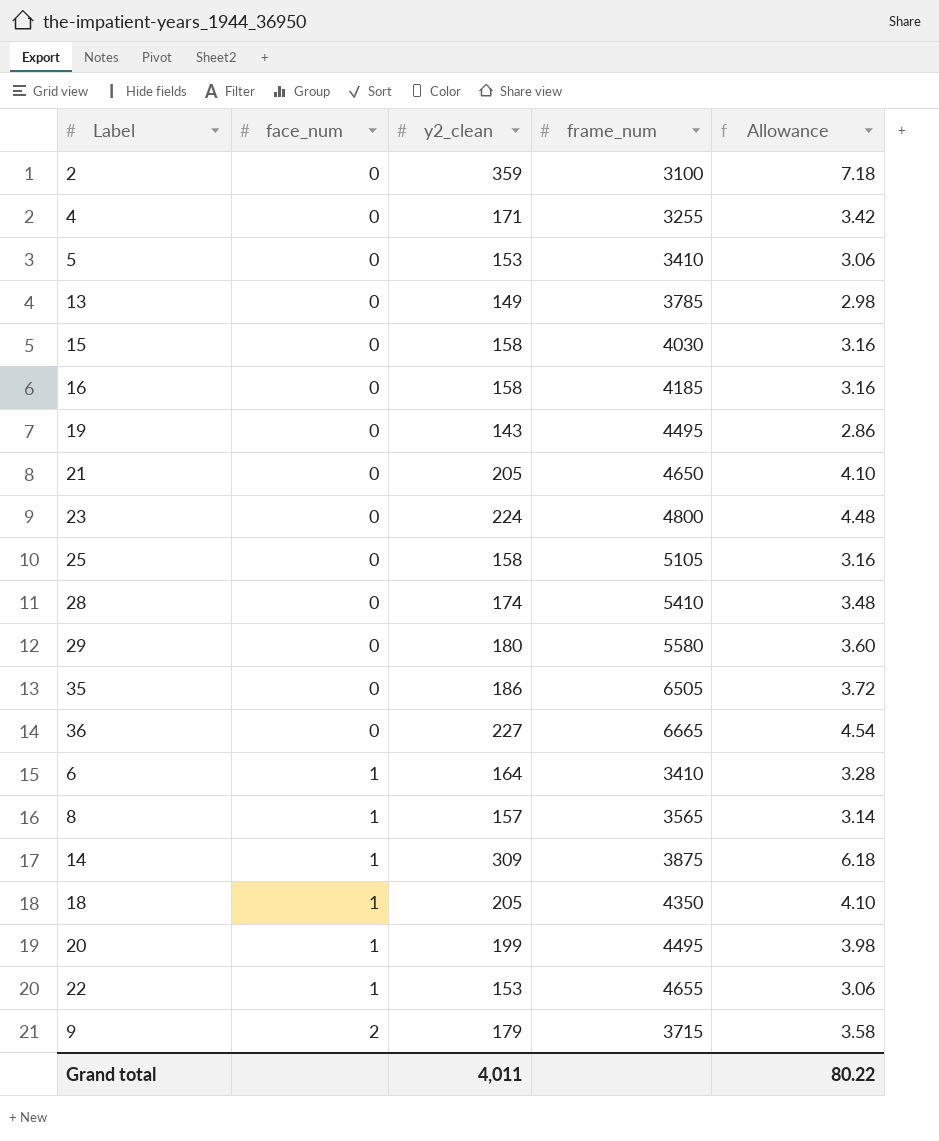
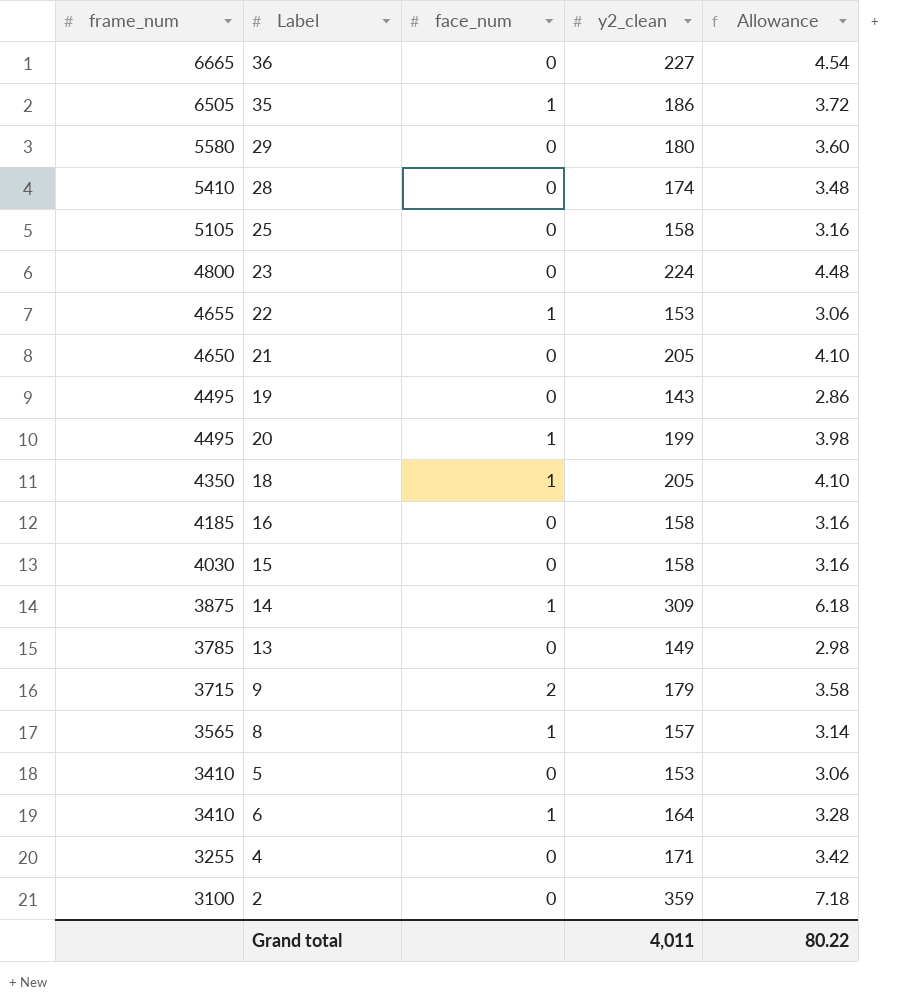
row order: face_num ascending -> frame_num descending
column frame_num | position: 4 -> 1
35 | face_num: 0 -> 1

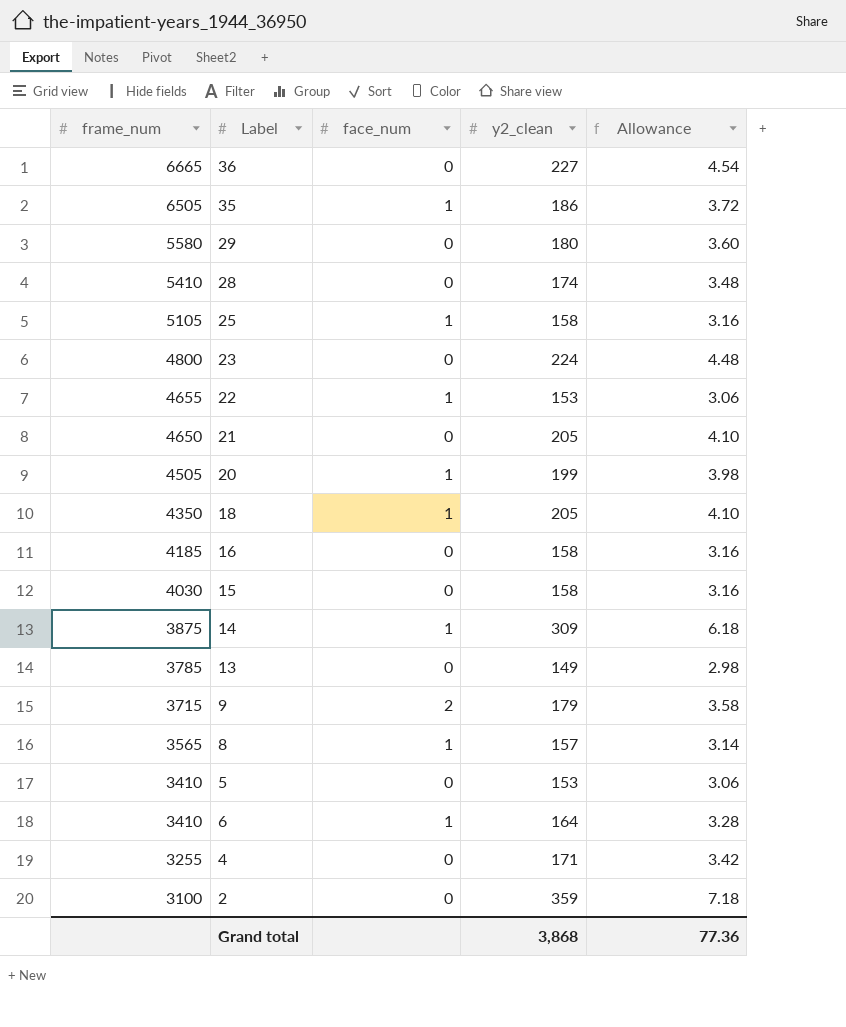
row 19: 4495 | 0 | 143 | 2.86 -> none
25 | face_num: 0 -> 1
20 | frame_num: 4495 -> 4505
Grand total | y2_clean: 4,011 -> 3,868
Grand total | Allowance: 80.22 -> 77.36

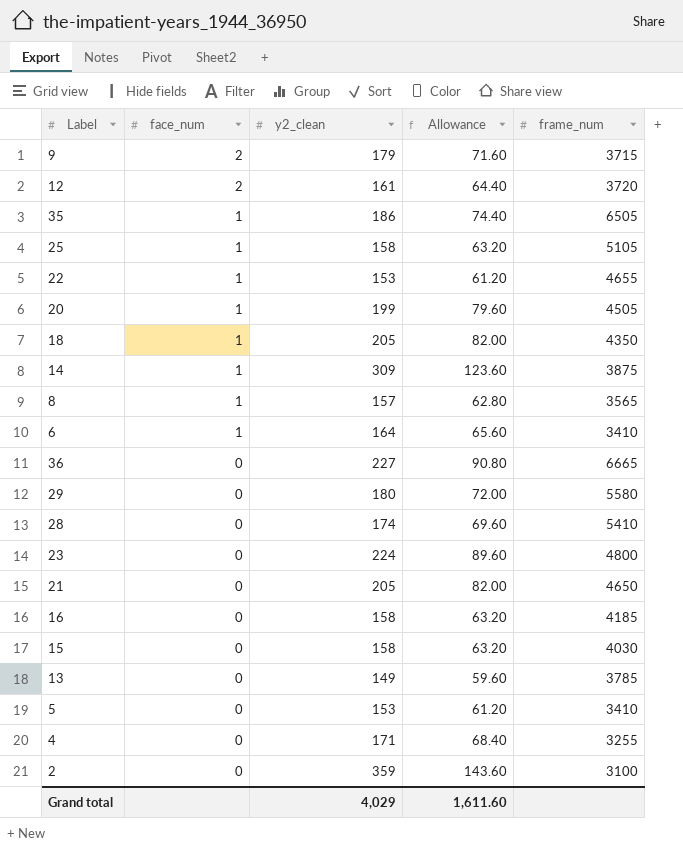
row order: frame_num descending -> face_num descending
column Allowance | formula: [y2_clean] * 0.02 -> [y2_clean] * 0.4
column frame_num | position: 1 -> 5
row 12: none -> 2 | 161 | 64.40 | 3720
Grand total | y2_clean: 3,868 -> 4,029
Grand total | Allowance: 77.36 -> 1,611.60

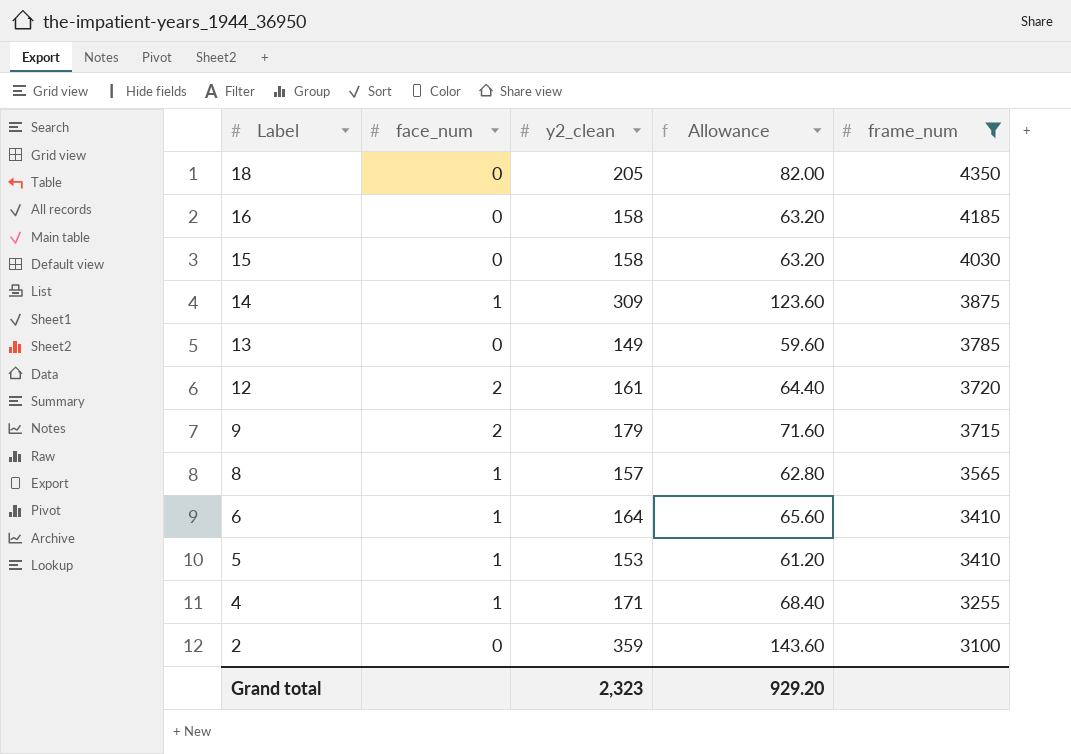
filter: none -> frame_num <= 4350
row order: face_num descending -> Label descending
18 | face_num: 1 -> 0
5 | face_num: 0 -> 1
4 | face_num: 0 -> 1
Grand total | y2_clean: 4,029 -> 2,323
Grand total | Allowance: 1,611.60 -> 929.20

